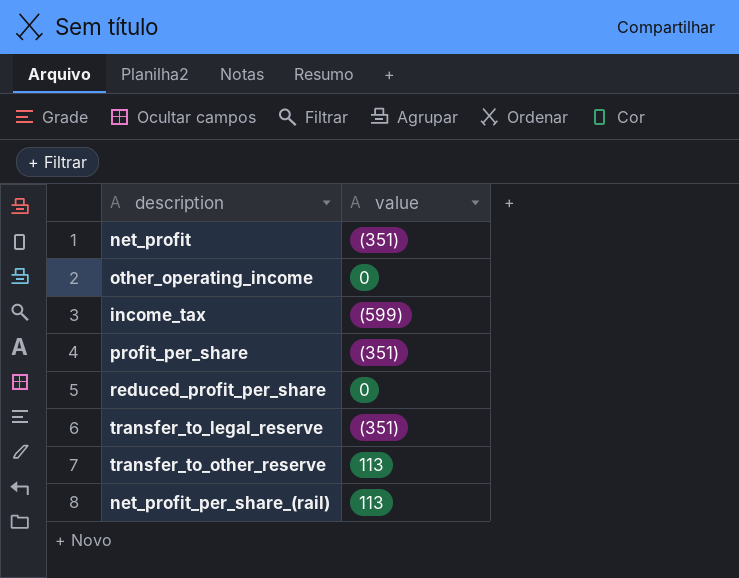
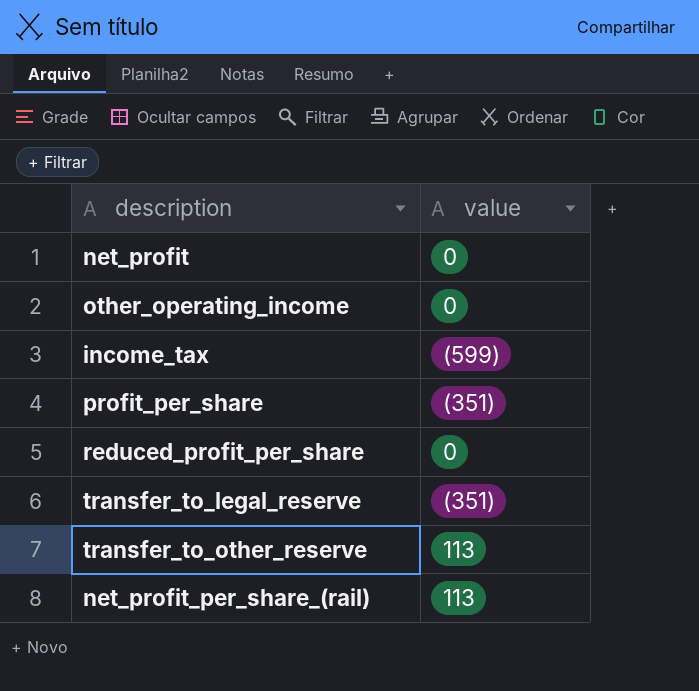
net_profit | value: (351) -> 0

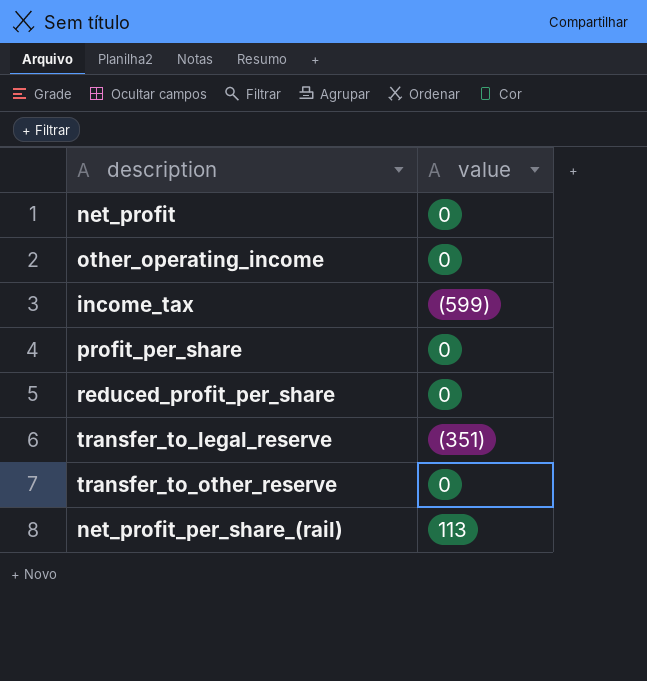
profit_per_share | value: (351) -> 0
transfer_to_other_reserve | value: 113 -> 0

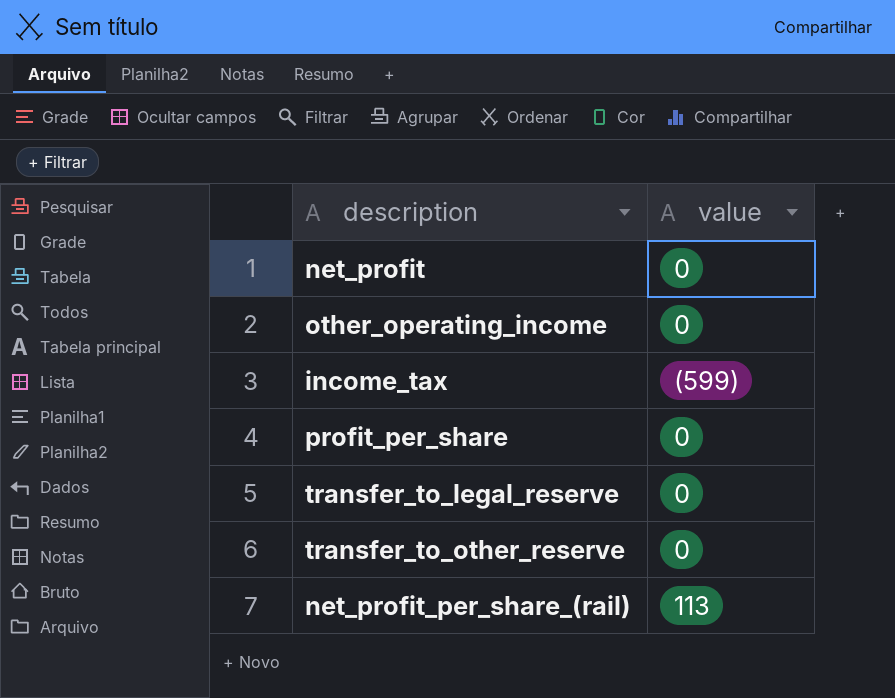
row reduced_profit_per_share: 0 -> none
transfer_to_legal_reserve | value: (351) -> 0

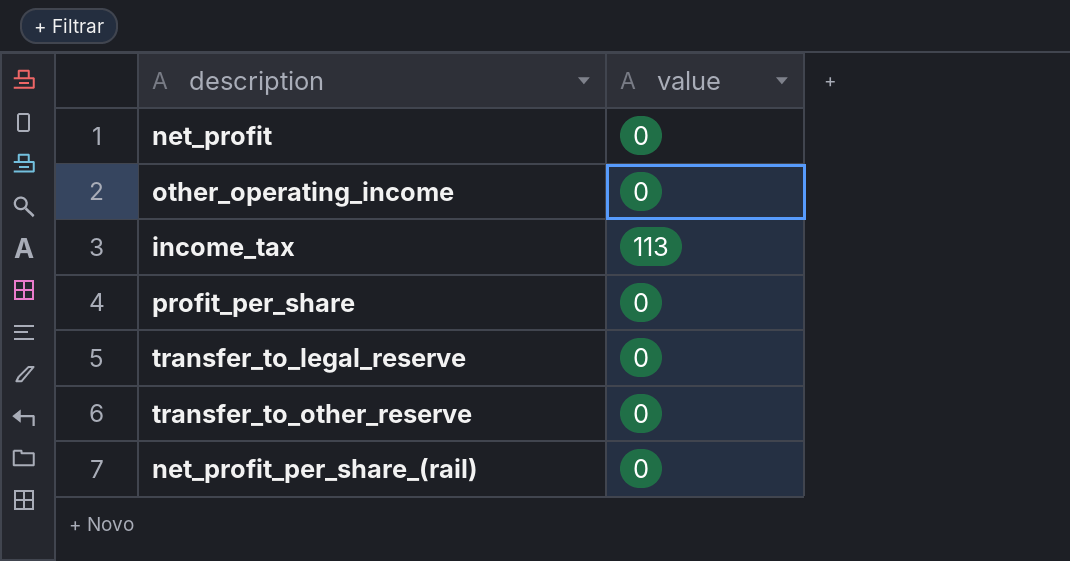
income_tax | value: (599) -> 113
net_profit_per_share_(rail) | value: 113 -> 0

